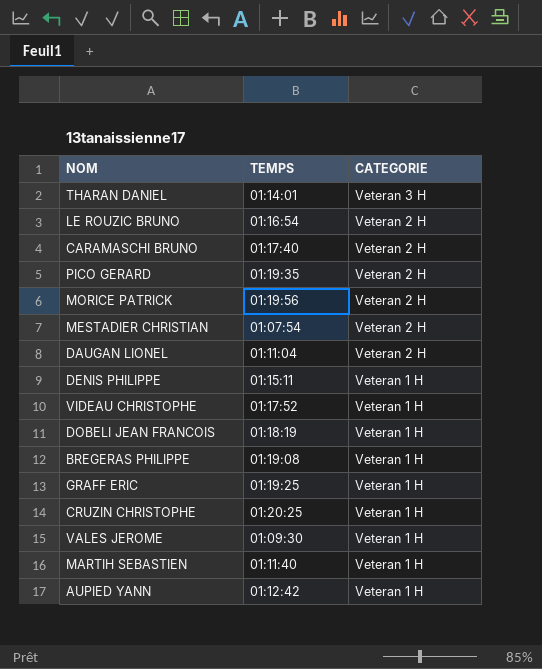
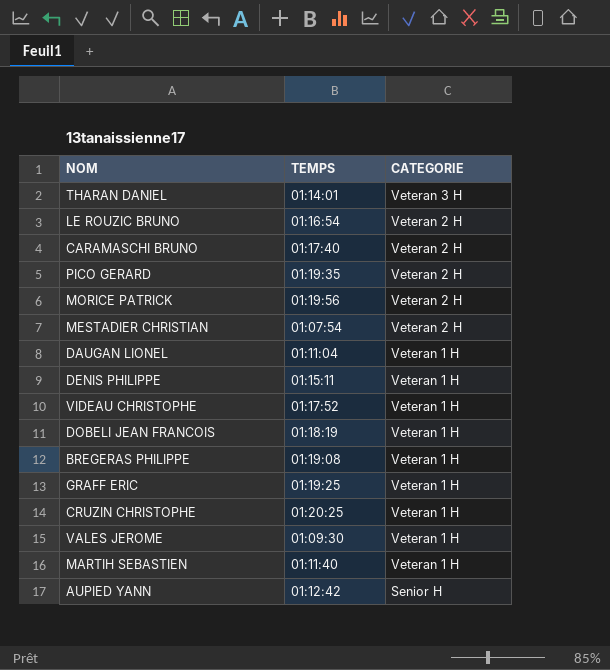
DAUGAN LIONEL | CATEGORIE: Veteran 2 H -> Veteran 1 H
AUPIED YANN | CATEGORIE: Veteran 1 H -> Senior H

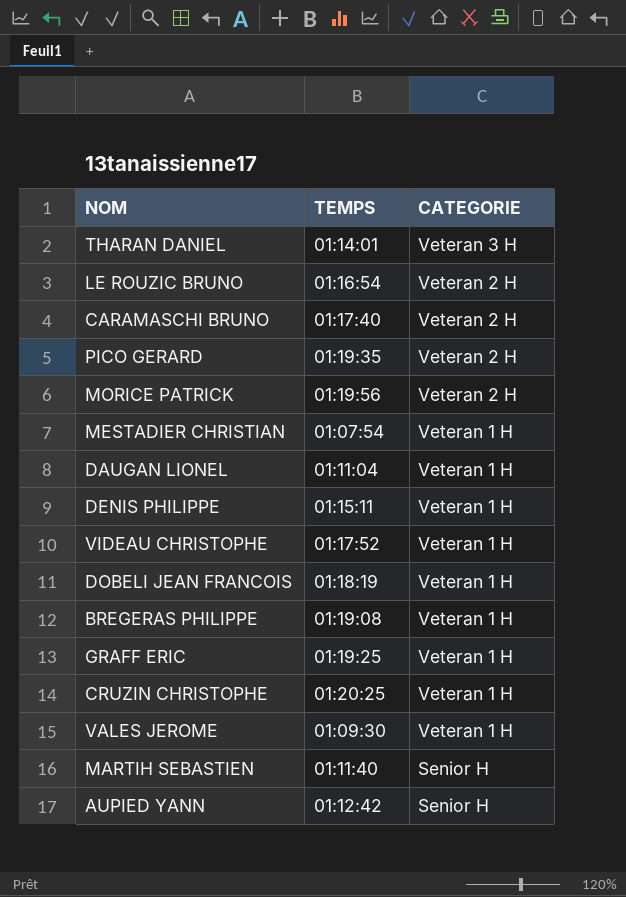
MESTADIER CHRISTIAN | CATEGORIE: Veteran 2 H -> Veteran 1 H
MARTIH SEBASTIEN | CATEGORIE: Veteran 1 H -> Senior H

